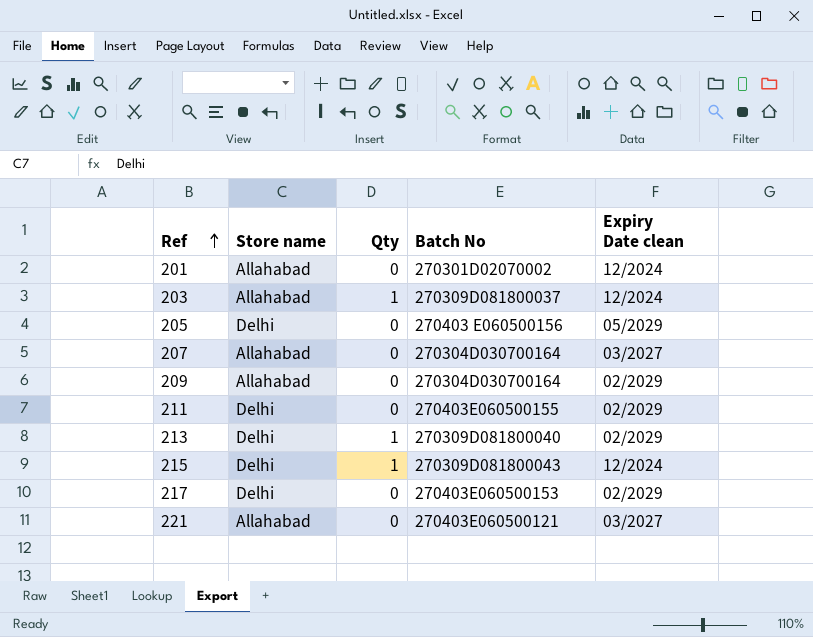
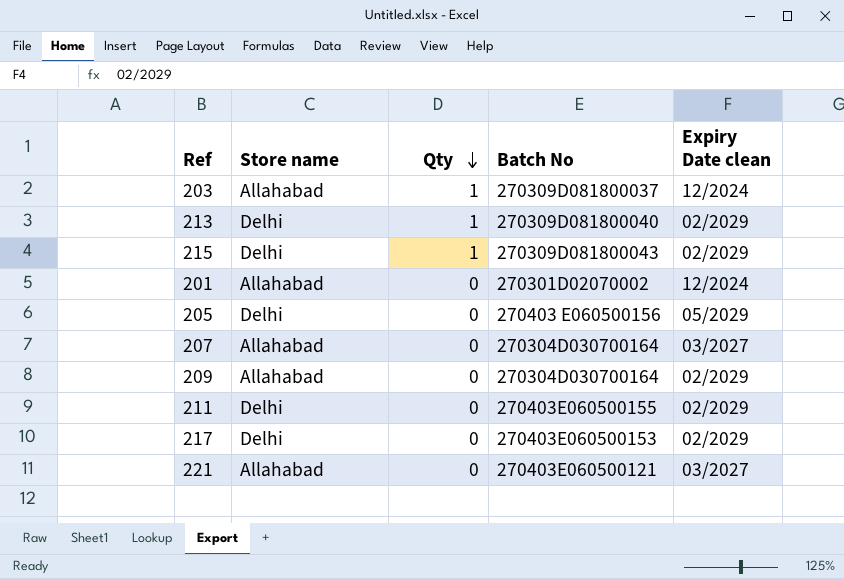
row order: Ref ascending -> Qty descending
215 | Expiry Date clean: 12/2024 -> 02/2029

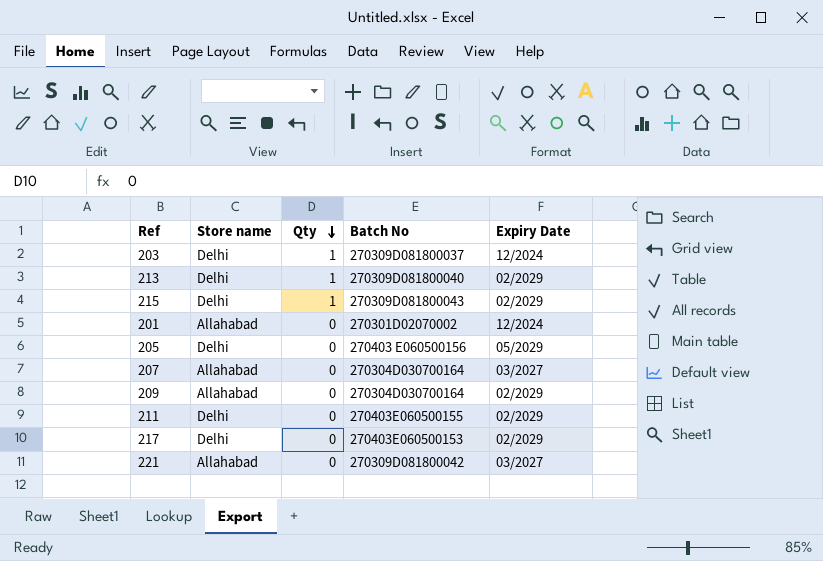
column name: Expiry Date clean -> Expiry Date
203 | Store name: Allahabad -> Delhi
221 | Batch No: 270403E060500121 -> 270309D081800042

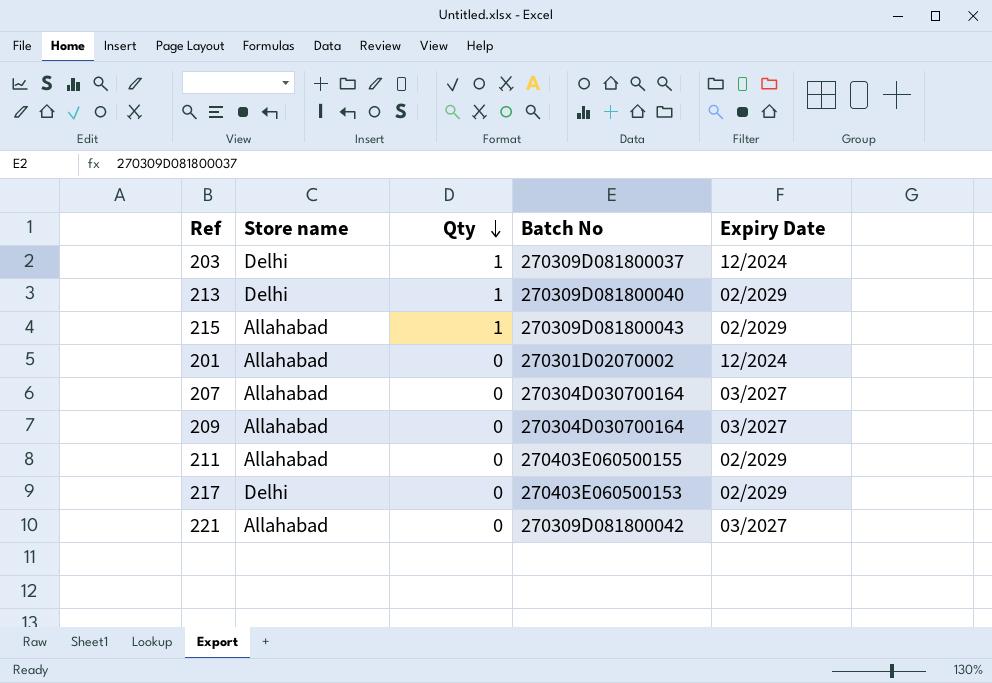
row 205: Delhi | 0 | 270403 E060500156 | 05/2029 -> none
215 | Store name: Delhi -> Allahabad
209 | Expiry Date: 02/2029 -> 03/2027
211 | Store name: Delhi -> Allahabad

